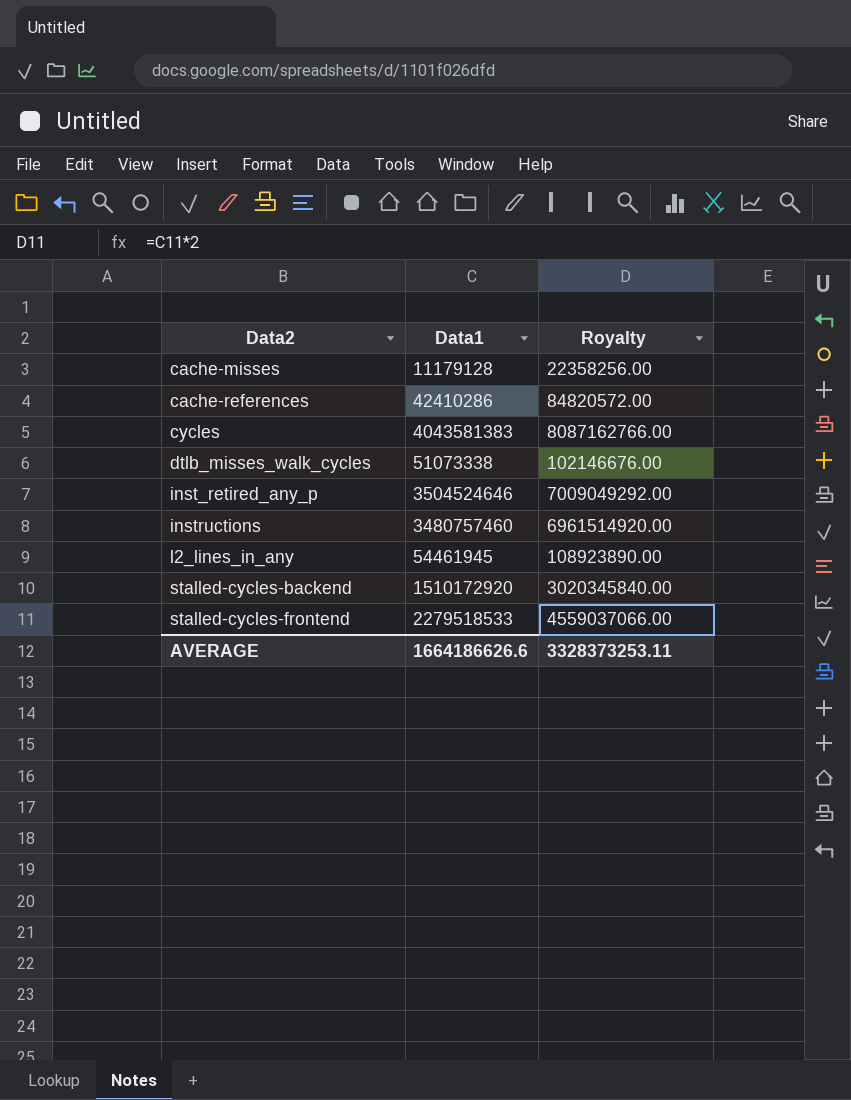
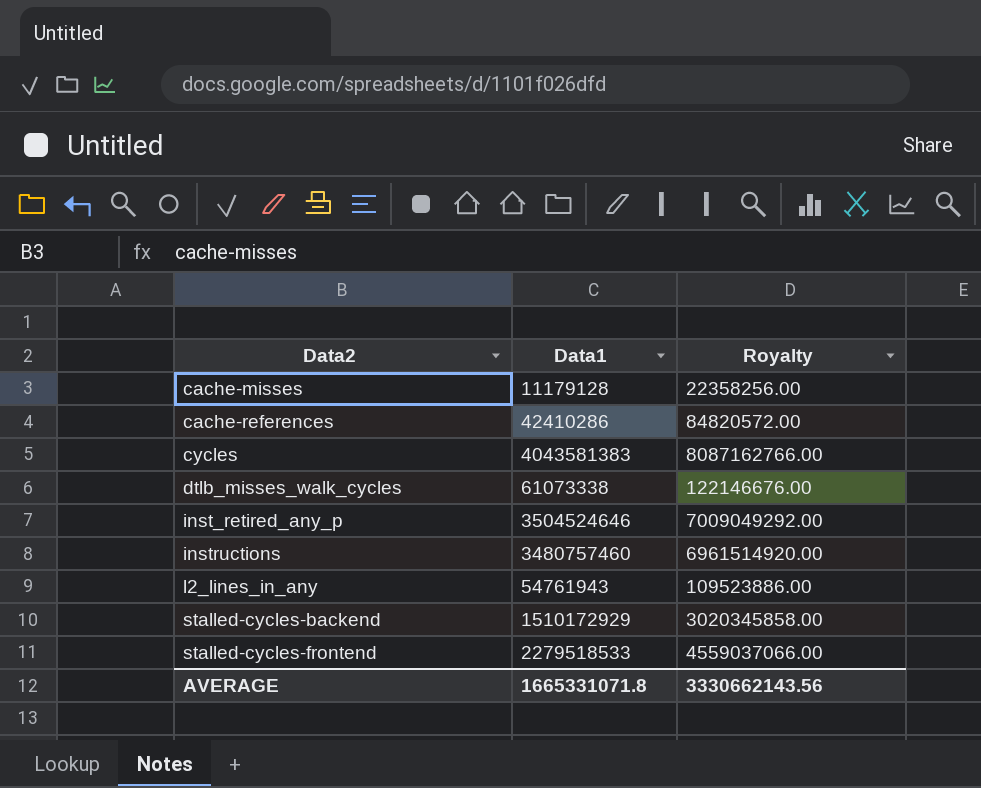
dtlb_misses_walk_cycles | Data1: 51073338 -> 61073338
dtlb_misses_walk_cycles | Royalty: 102146676.00 -> 122146676.00
l2_lines_in_any | Data1: 54461945 -> 54761943
l2_lines_in_any | Royalty: 108923890.00 -> 109523886.00
stalled-cycles-backend | Data1: 1510172920 -> 1510172929
stalled-cycles-backend | Royalty: 3020345840.00 -> 3020345858.00
AVERAGE | Data1: 1664186626.6 -> 1665331071.8
AVERAGE | Royalty: 3328373253.11 -> 3330662143.56

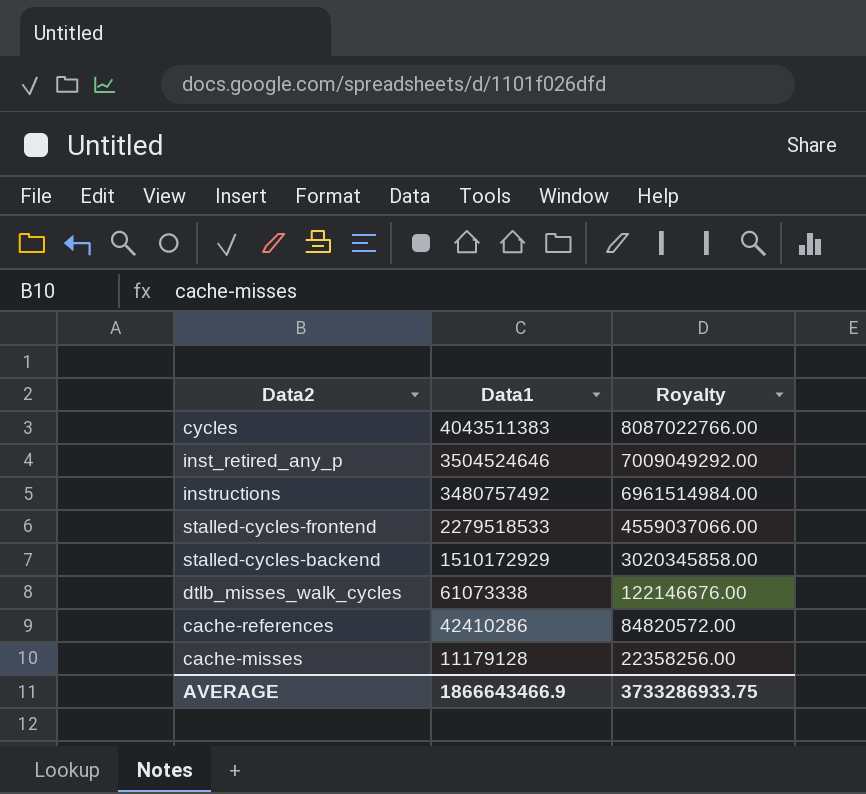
row order: Data2 ascending -> Data1 descending
row l2_lines_in_any: 54761943 | 109523886.00 -> none
cycles | Data1: 4043581383 -> 4043511383
cycles | Royalty: 8087162766.00 -> 8087022766.00
instructions | Data1: 3480757460 -> 3480757492
instructions | Royalty: 6961514920.00 -> 6961514984.00
AVERAGE | Data1: 1665331071.8 -> 1866643466.9
AVERAGE | Royalty: 3330662143.56 -> 3733286933.75

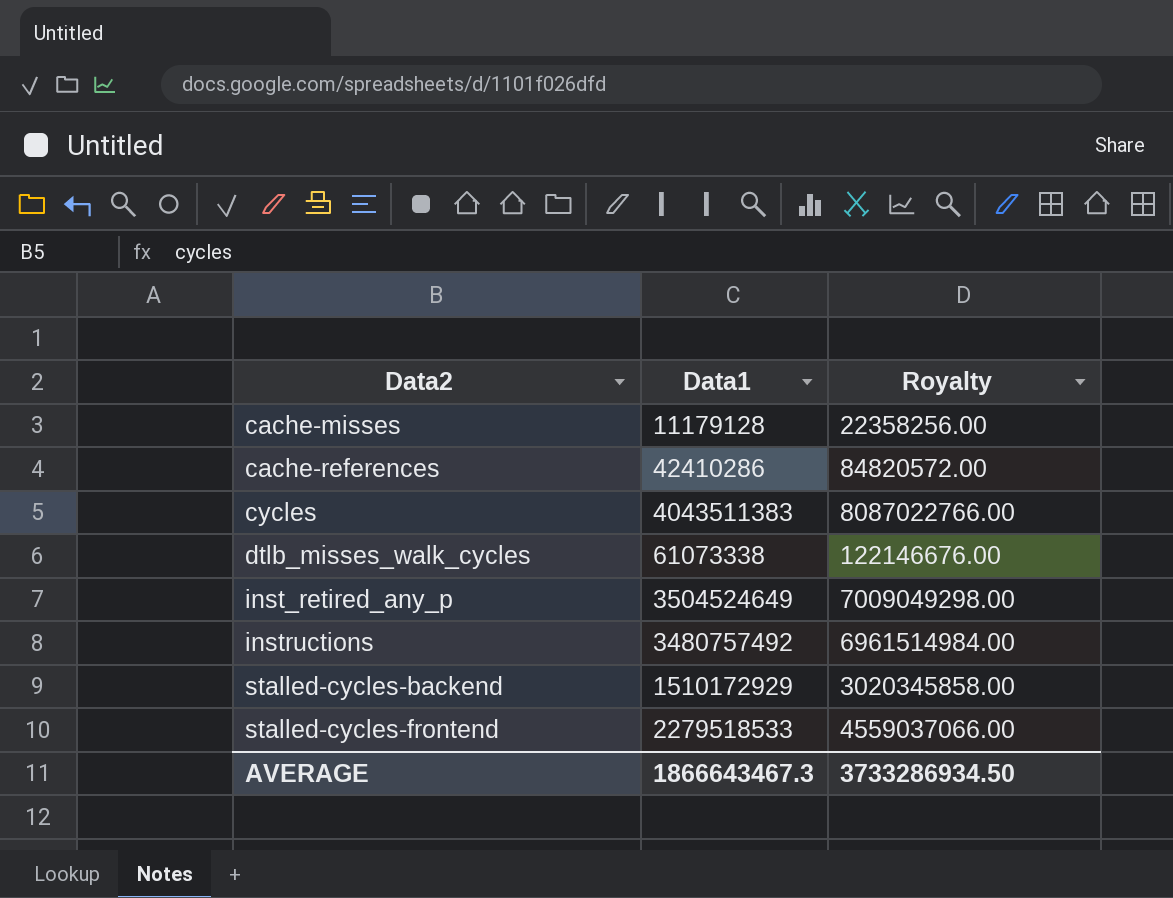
row order: Data1 descending -> Data2 ascending
inst_retired_any_p | Data1: 3504524646 -> 3504524649
inst_retired_any_p | Royalty: 7009049292.00 -> 7009049298.00
AVERAGE | Data1: 1866643466.9 -> 1866643467.3
AVERAGE | Royalty: 3733286933.75 -> 3733286934.50

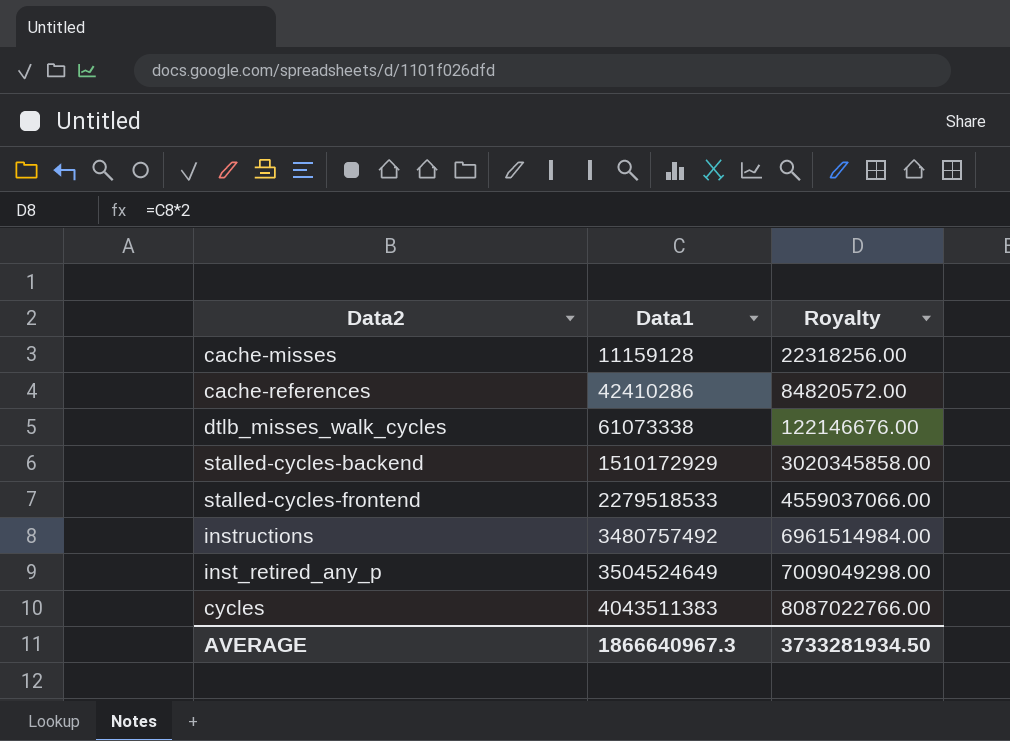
row order: Data2 ascending -> Data1 ascending
cache-misses | Data1: 11179128 -> 11159128
cache-misses | Royalty: 22358256.00 -> 22318256.00
AVERAGE | Data1: 1866643467.3 -> 1866640967.3
AVERAGE | Royalty: 3733286934.50 -> 3733281934.50

